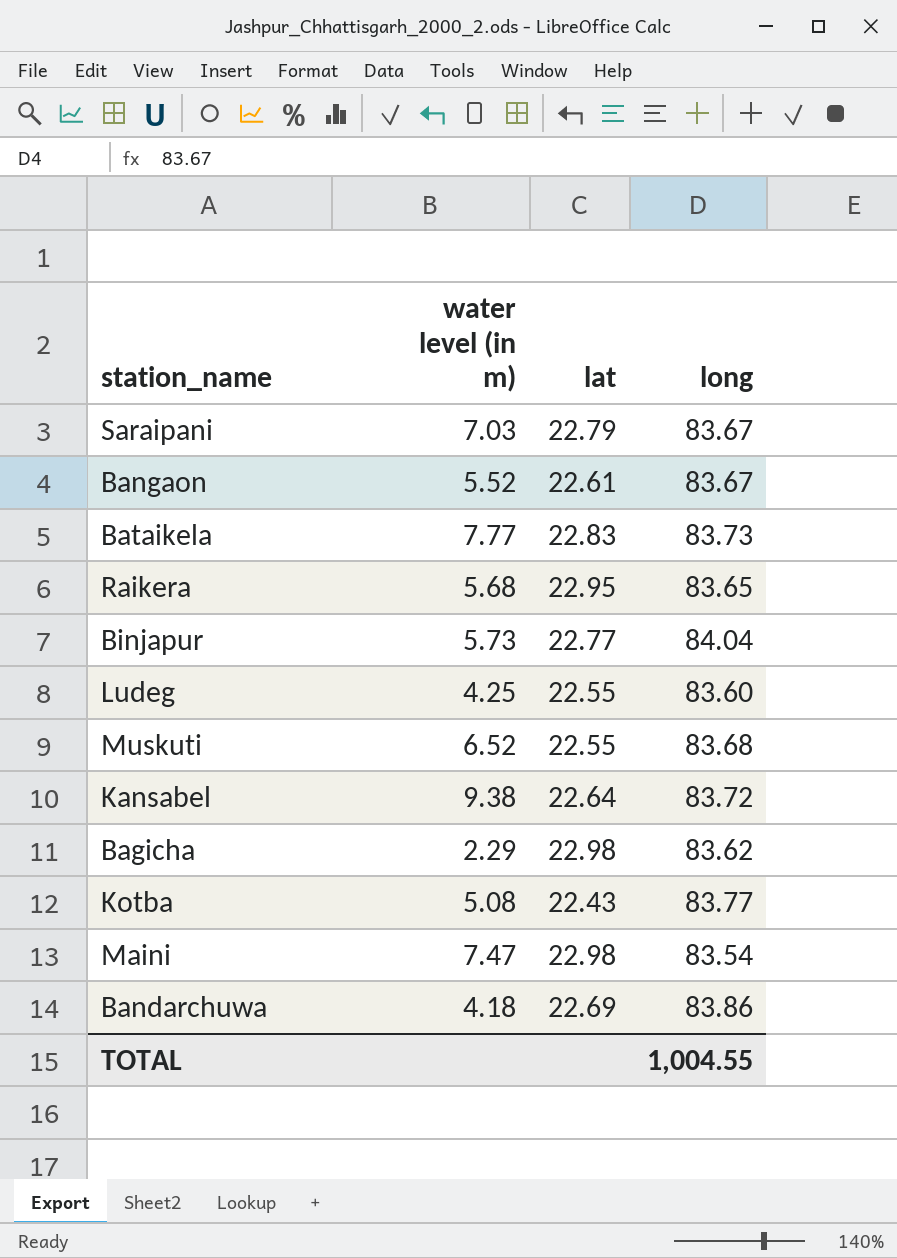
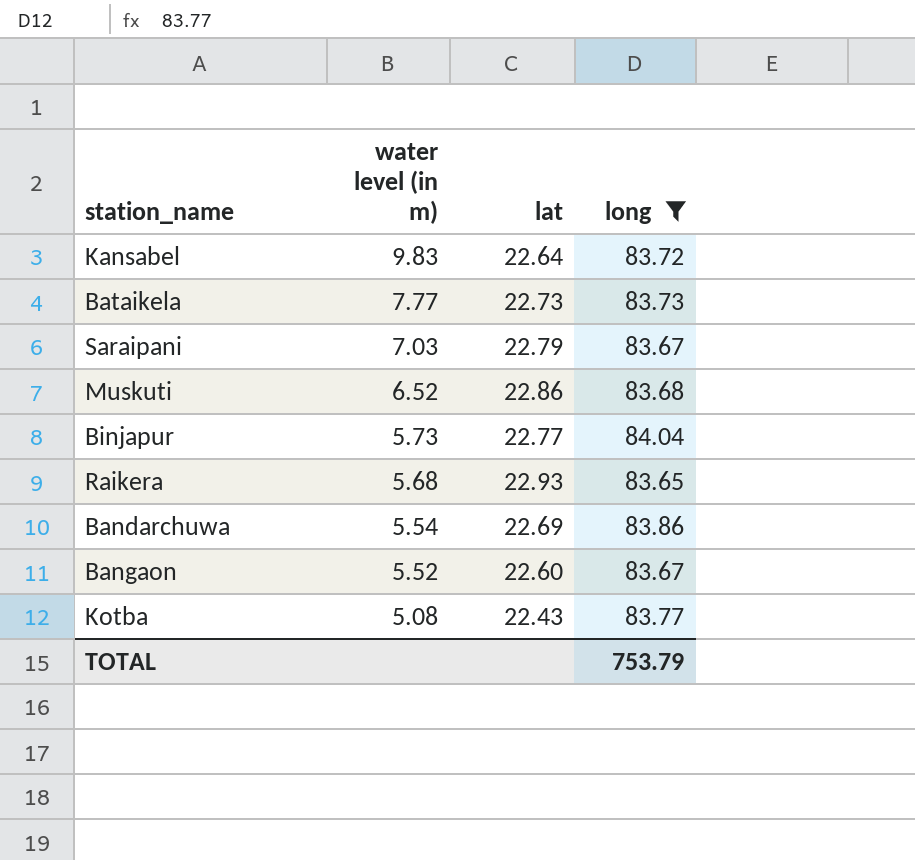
filter: none -> long >= 83.65
row order: none -> water level (in m) descending
Kansabel | water level (in m): 9.38 -> 9.83
Bataikela | lat: 22.83 -> 22.73
Muskuti | lat: 22.55 -> 22.86
Raikera | lat: 22.95 -> 22.93
Bandarchuwa | water level (in m): 4.18 -> 5.54
Bangaon | lat: 22.61 -> 22.60
TOTAL | long: 1,004.55 -> 753.79

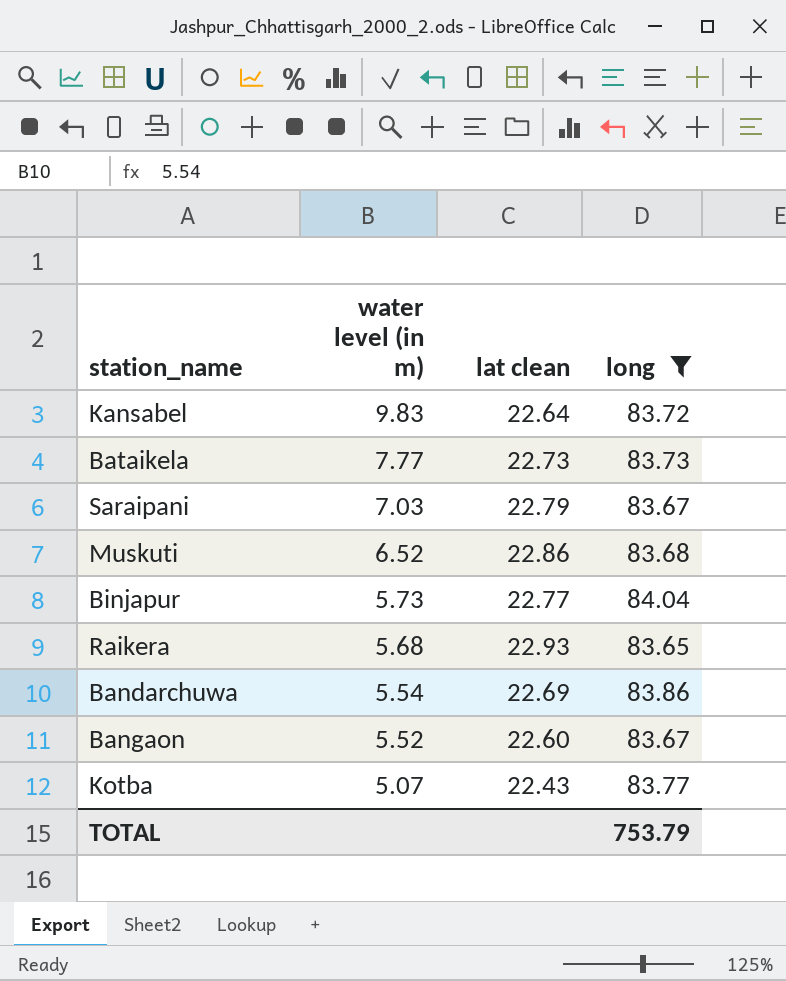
column name: lat -> lat clean
Kotba | water level (in m): 5.08 -> 5.07

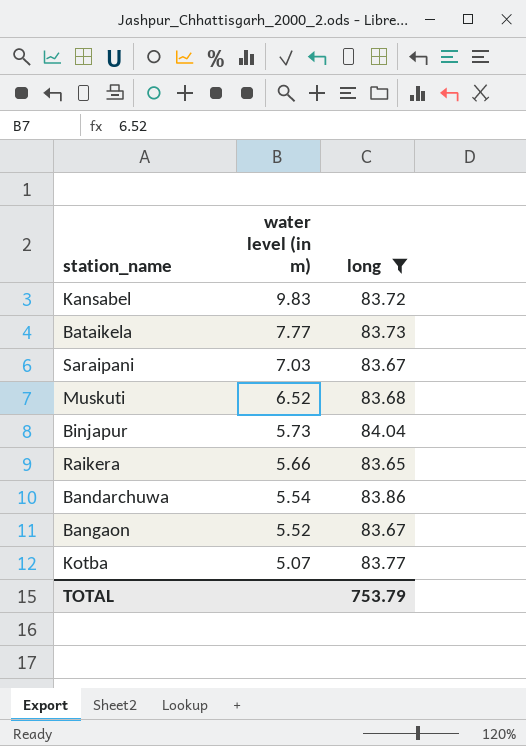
column lat clean | position: 3 -> none
Raikera | water level (in m): 5.68 -> 5.66

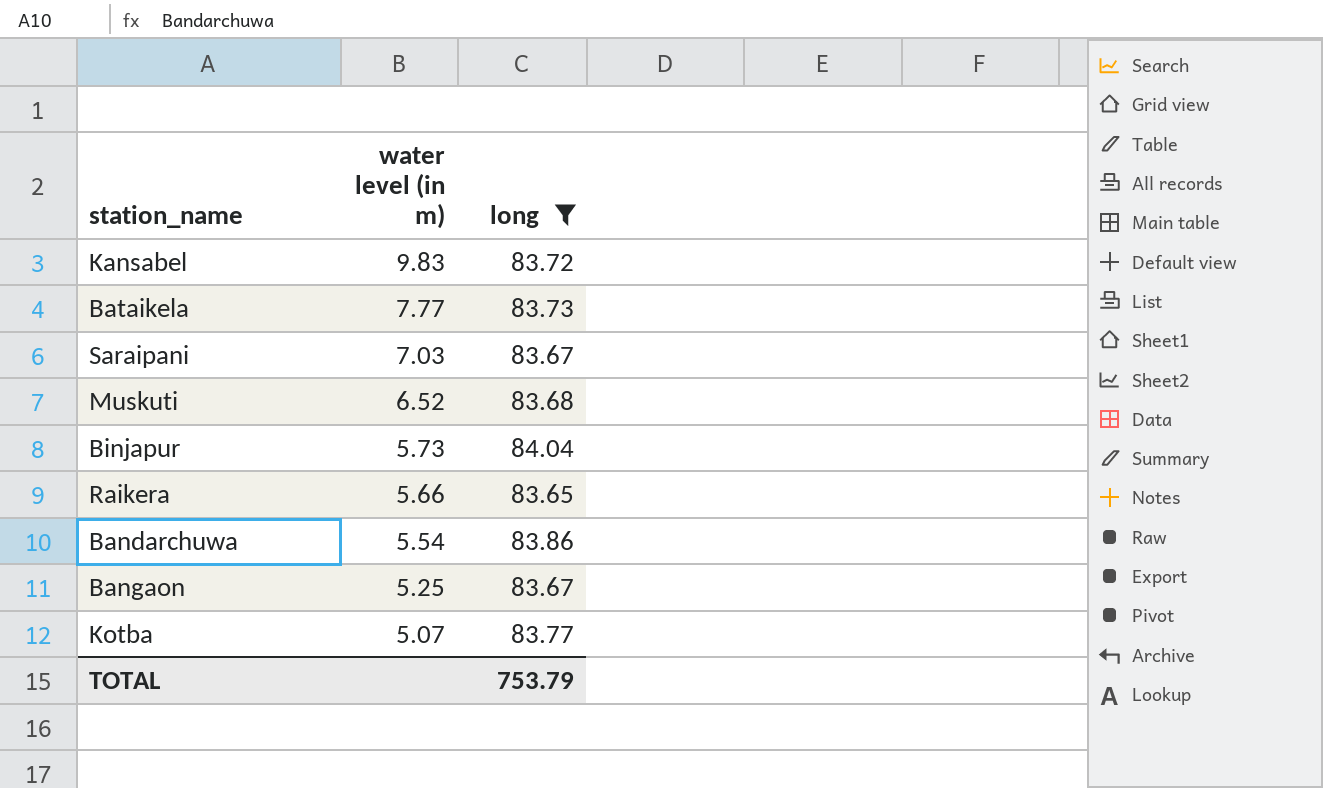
Bangaon | water level (in m): 5.52 -> 5.25

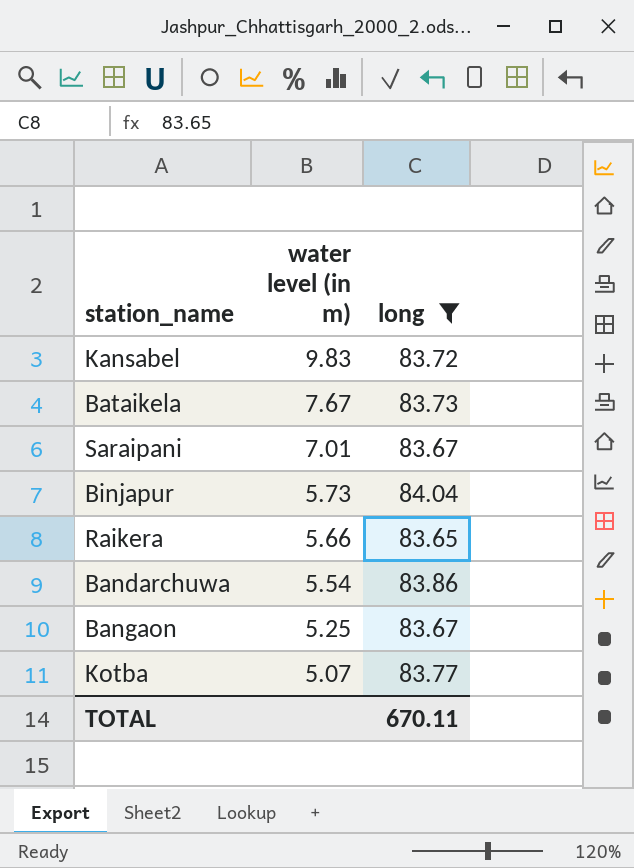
row Muskuti: 6.52 | 83.68 -> none
Bataikela | water level (in m): 7.77 -> 7.67
Saraipani | water level (in m): 7.03 -> 7.01
TOTAL | long: 753.79 -> 670.11

